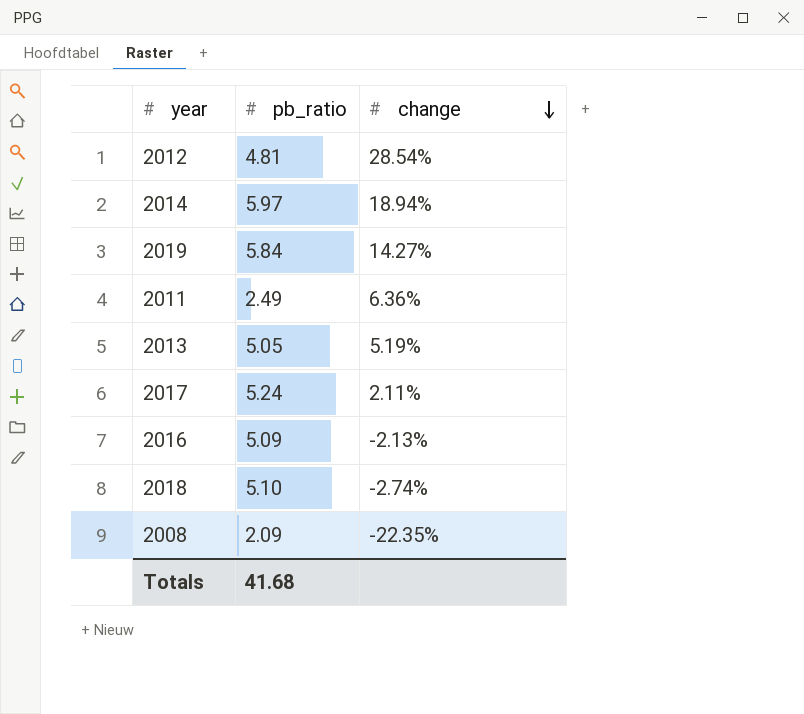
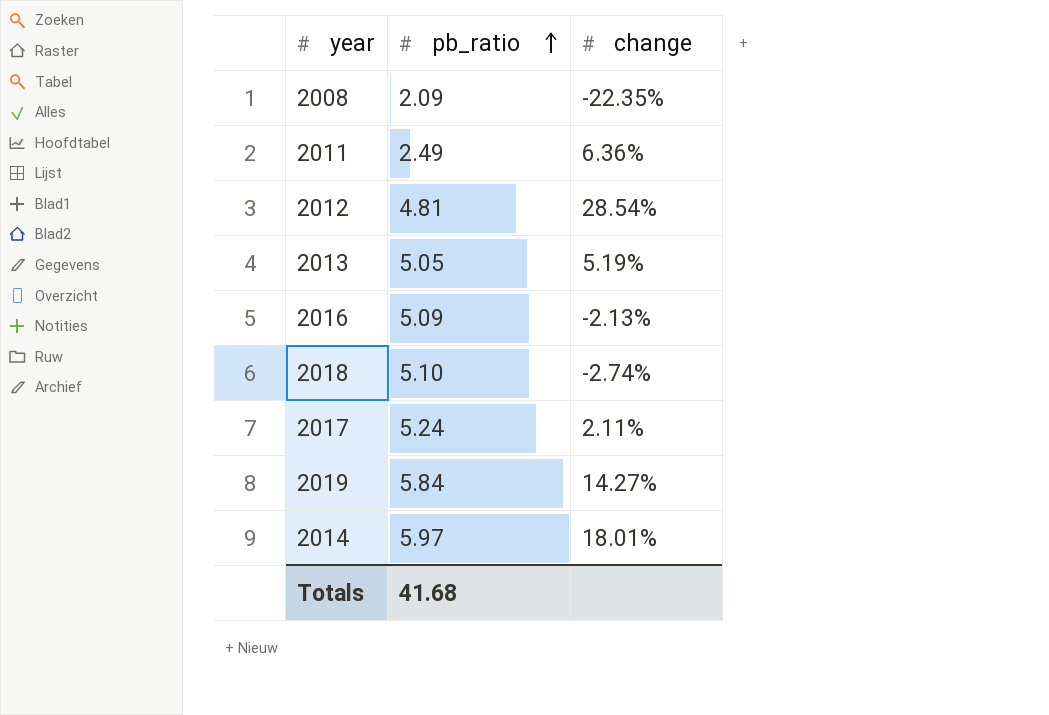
row order: change descending -> pb_ratio ascending
2014 | change: 18.94% -> 18.01%

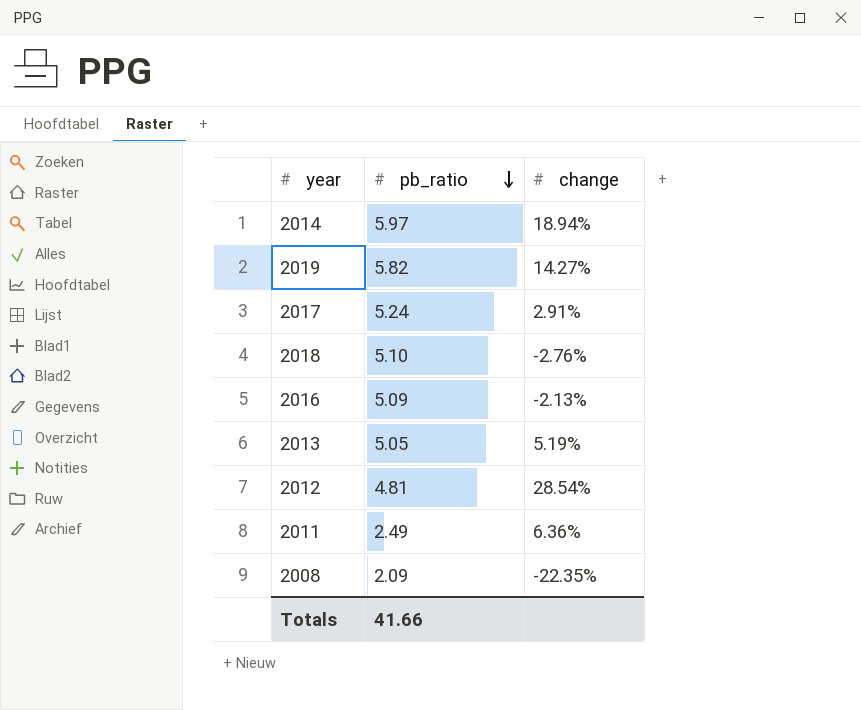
row order: pb_ratio ascending -> pb_ratio descending
2014 | change: 18.01% -> 18.94%
2019 | pb_ratio: 5.84 -> 5.82
2017 | change: 2.11% -> 2.91%
2018 | change: -2.74% -> -2.76%
Totals | pb_ratio: 41.68 -> 41.66

